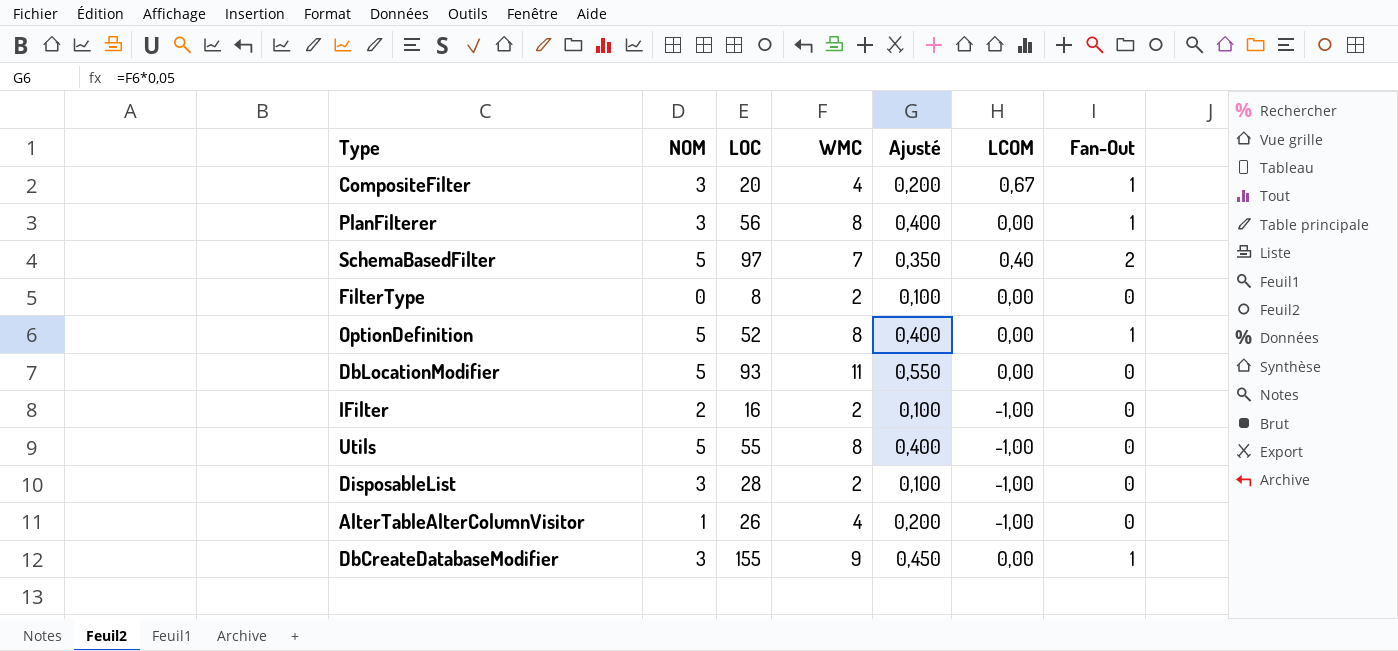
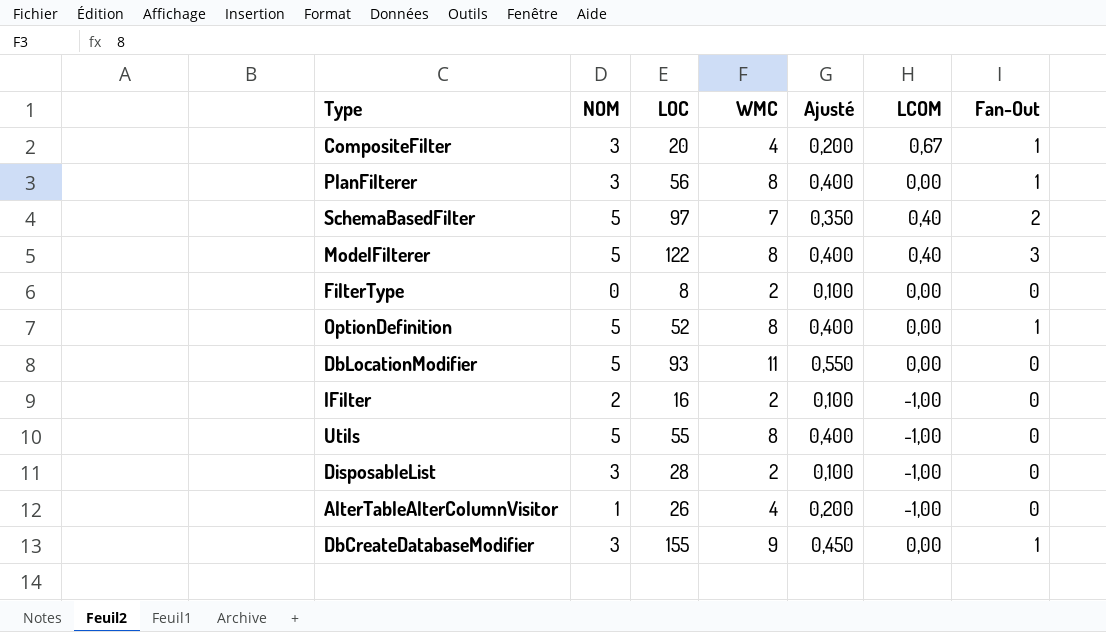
row ModelFilterer: none -> 5 | 122 | 8 | 0,400 | 0,40 | 3

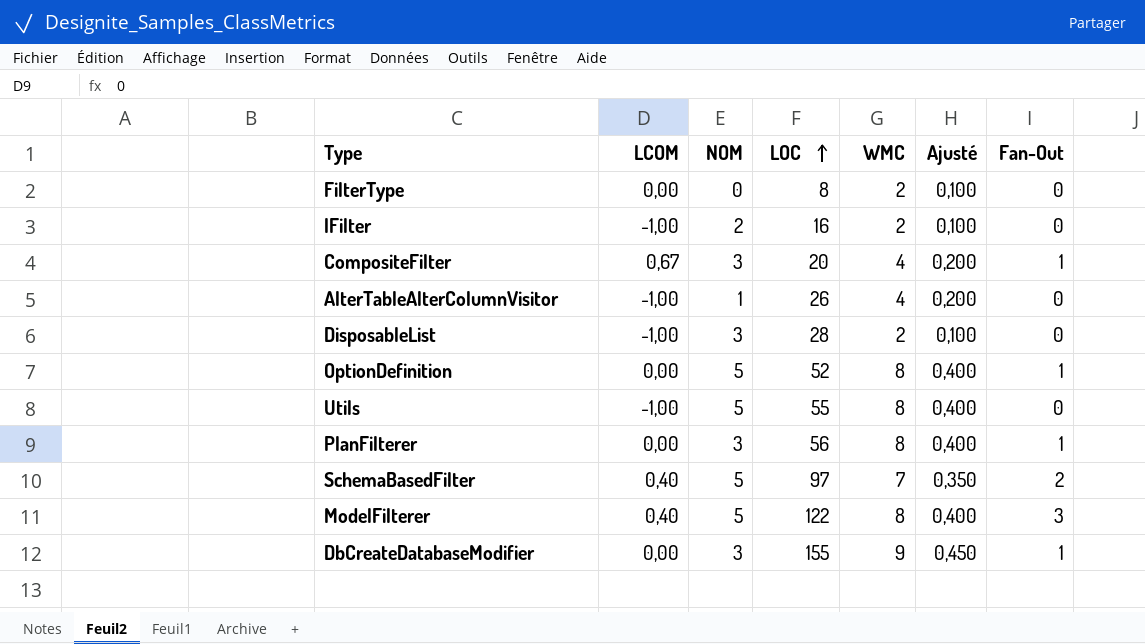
row order: none -> LOC ascending
column LCOM | position: 6 -> 2
row DbLocationModifier: 5 | 93 | 11 | 0,550 | 0,00 | 0 -> none

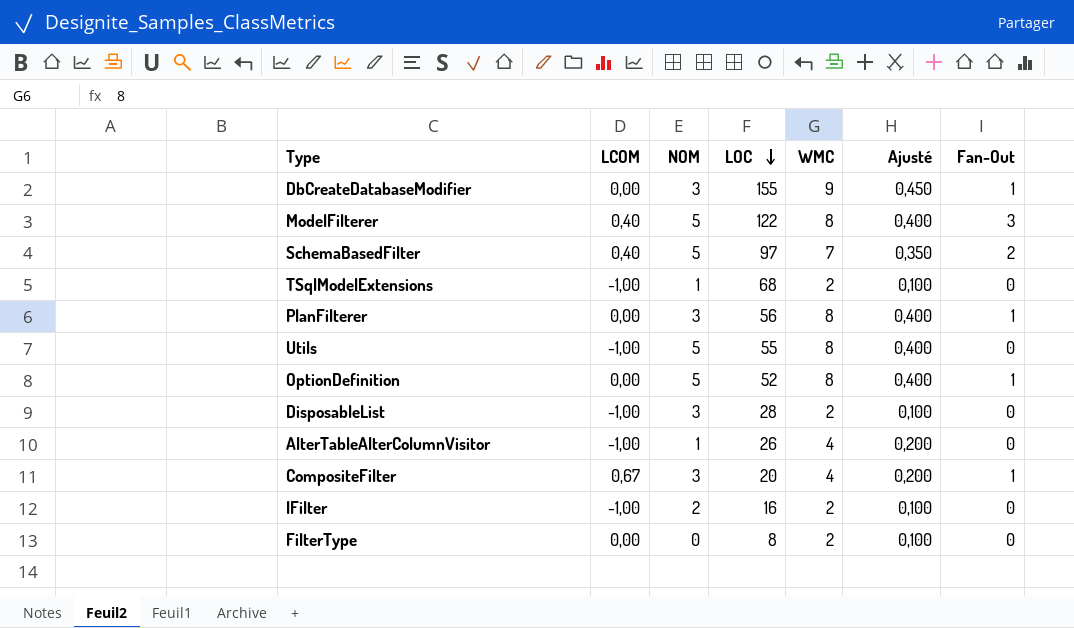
row order: LOC ascending -> LOC descending
row TSqlModelExtensions: none -> -1,00 | 1 | 68 | 2 | 0,100 | 0

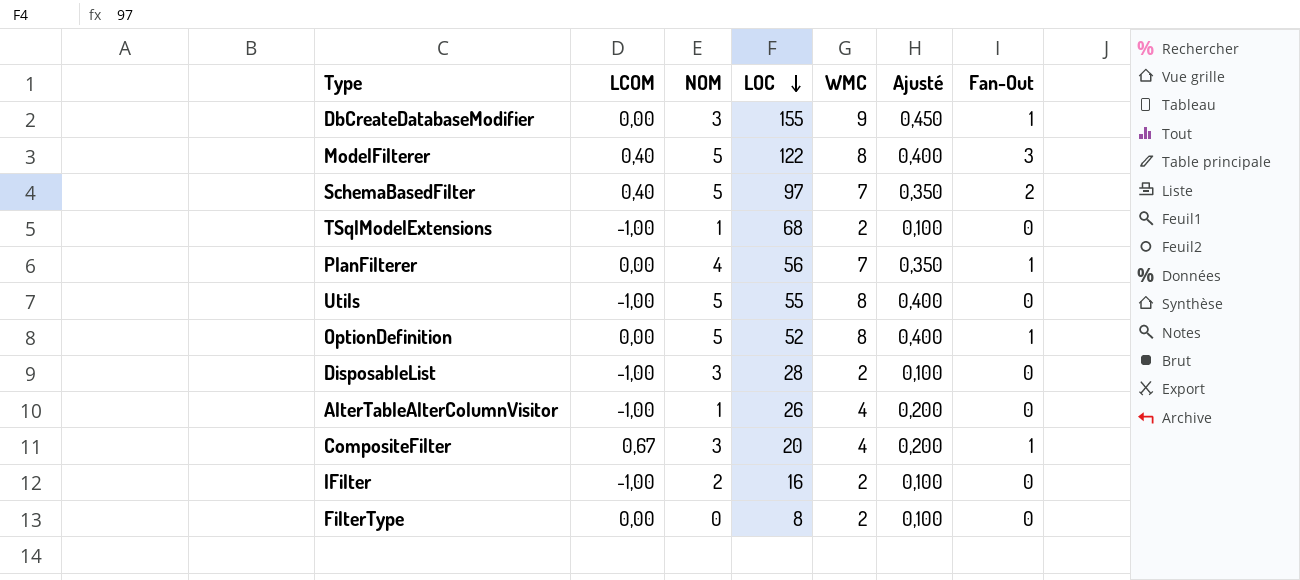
PlanFilterer | NOM: 3 -> 4
PlanFilterer | WMC: 8 -> 7
PlanFilterer | Ajusté: 0,400 -> 0,350

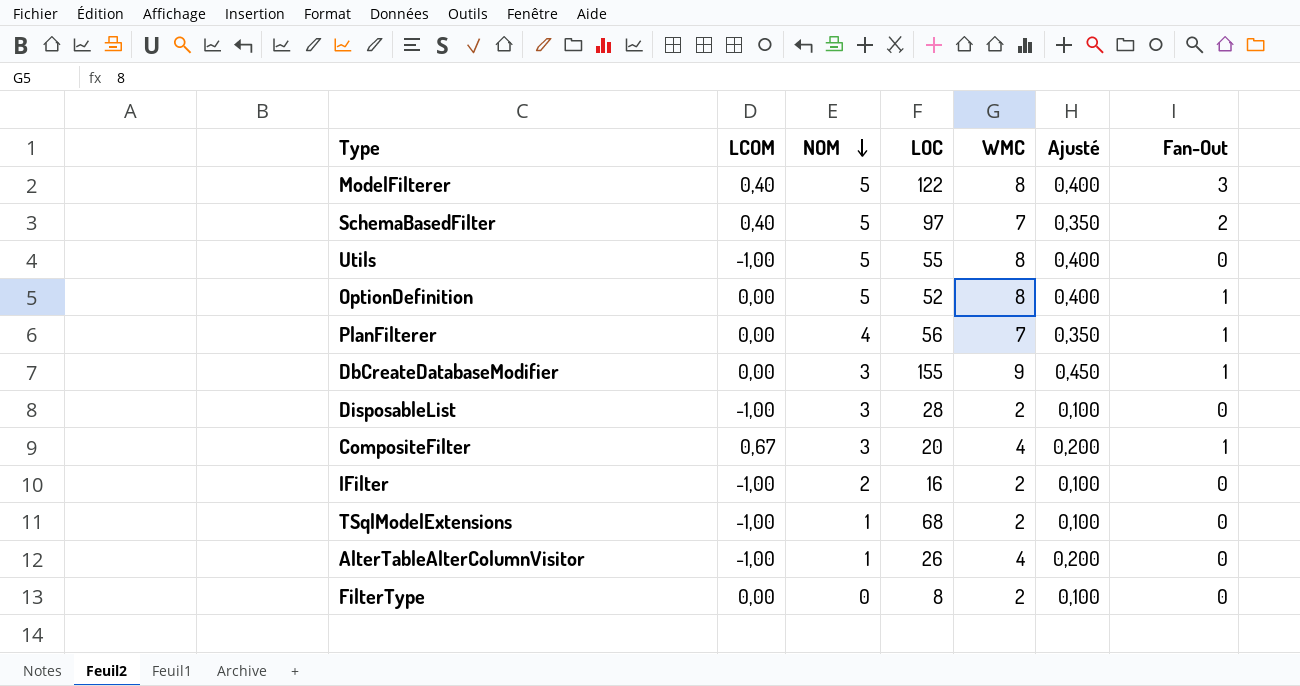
row order: LOC descending -> NOM descending

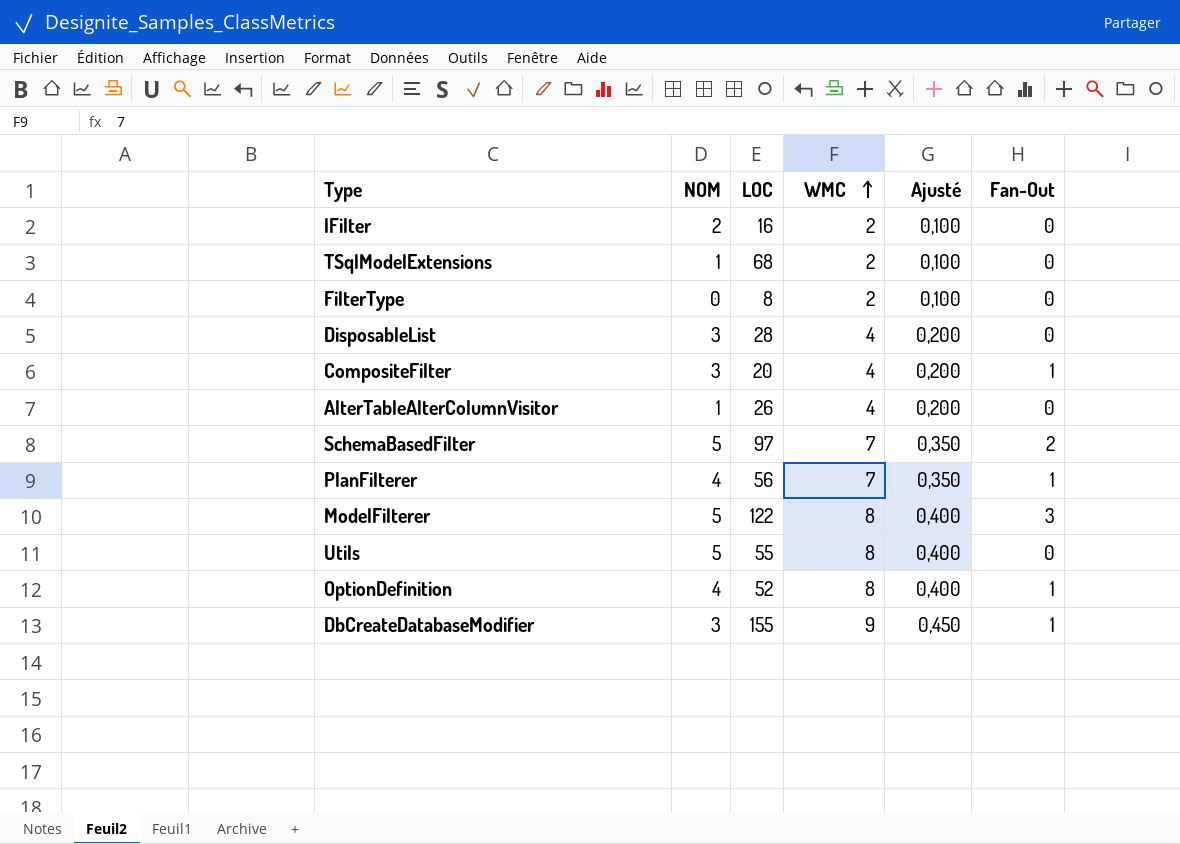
row order: NOM descending -> WMC ascending
column LCOM | position: 2 -> none
DisposableList | WMC: 2 -> 4
DisposableList | Ajusté: 0,100 -> 0,200
OptionDefinition | NOM: 5 -> 4

